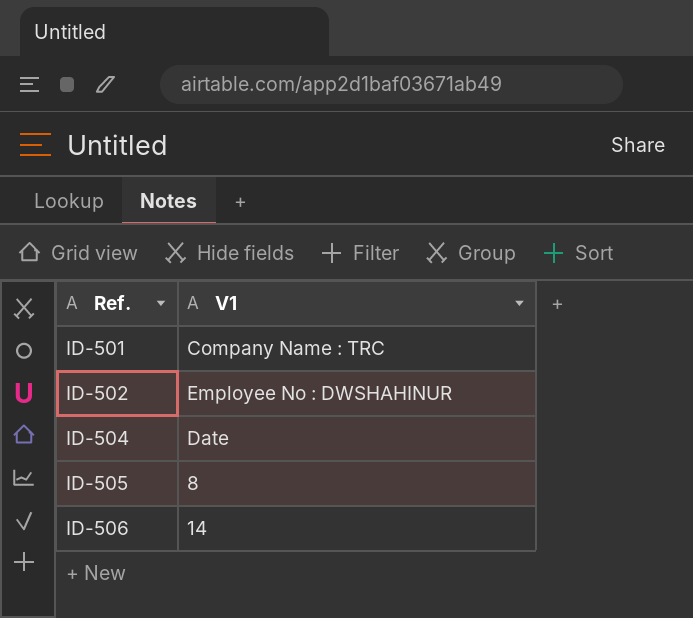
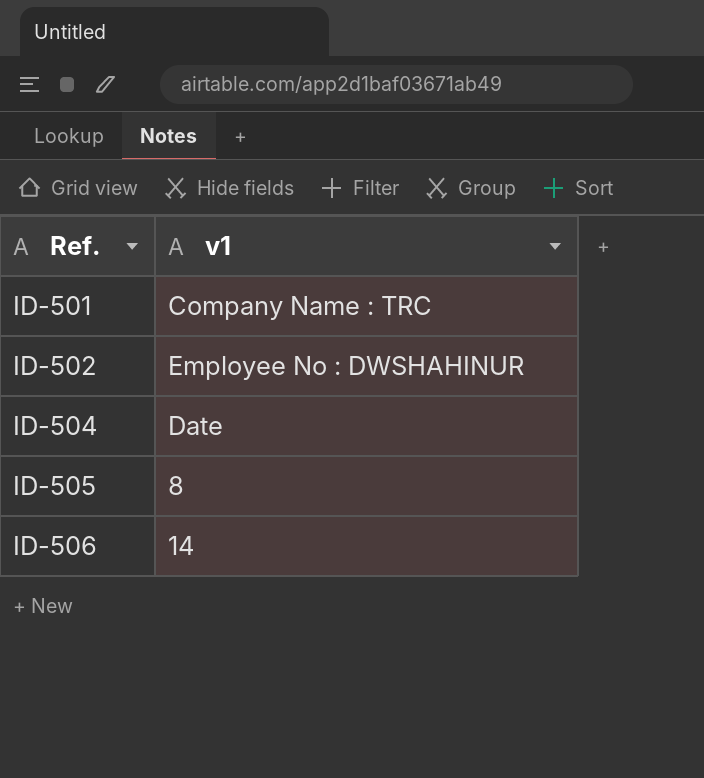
column name: V1 -> v1

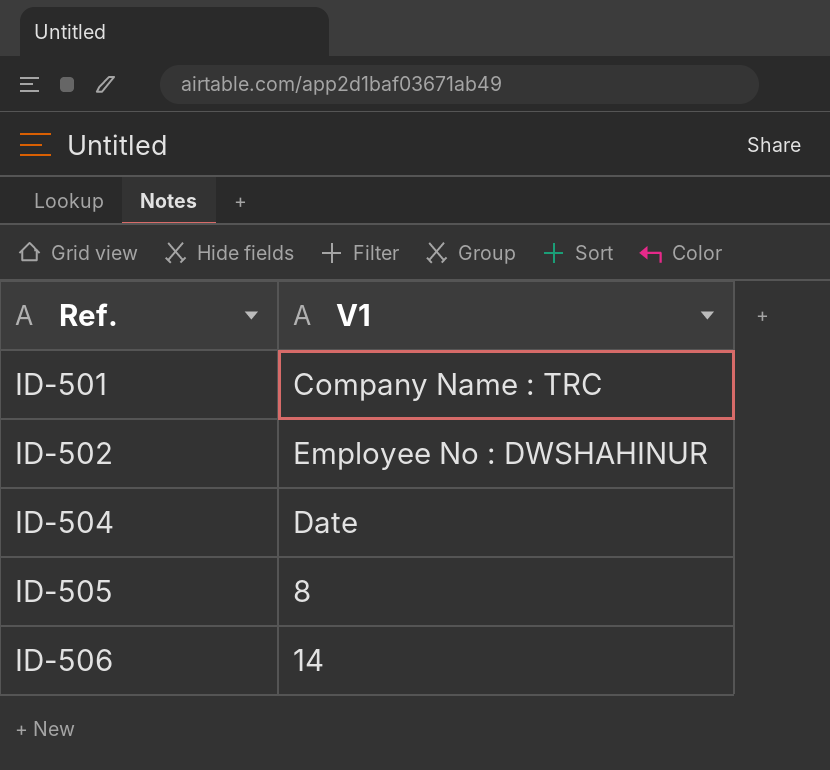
column name: v1 -> V1

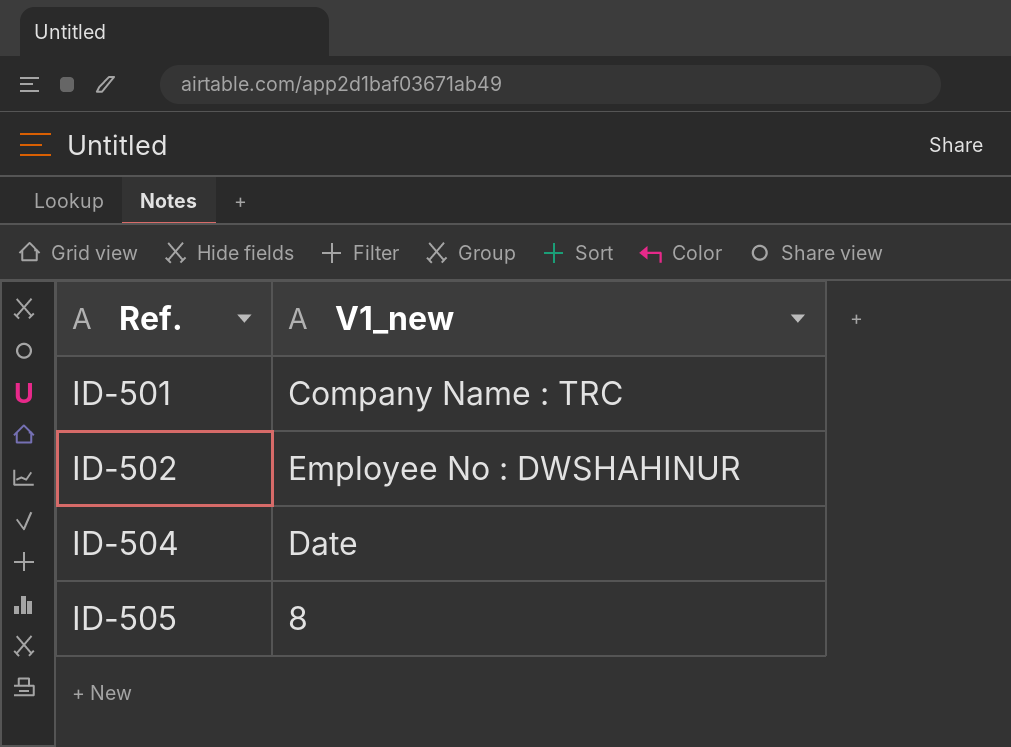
column name: V1 -> V1_new
row ID-506: 14 -> none

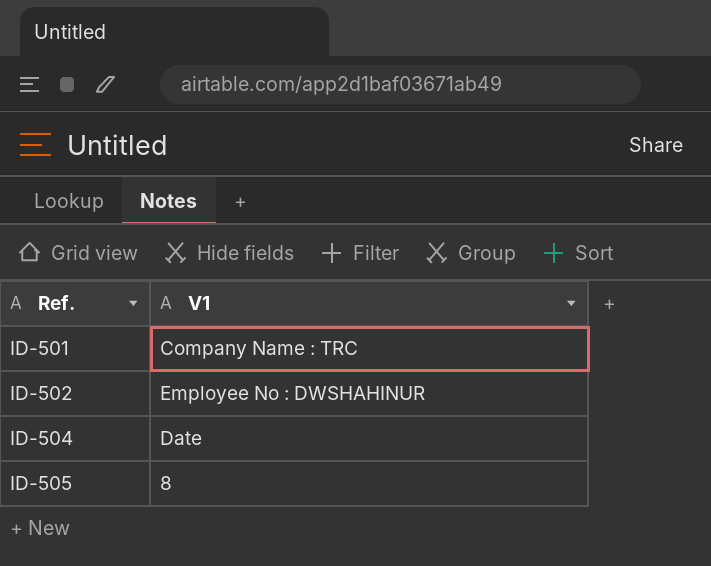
column name: V1_new -> V1

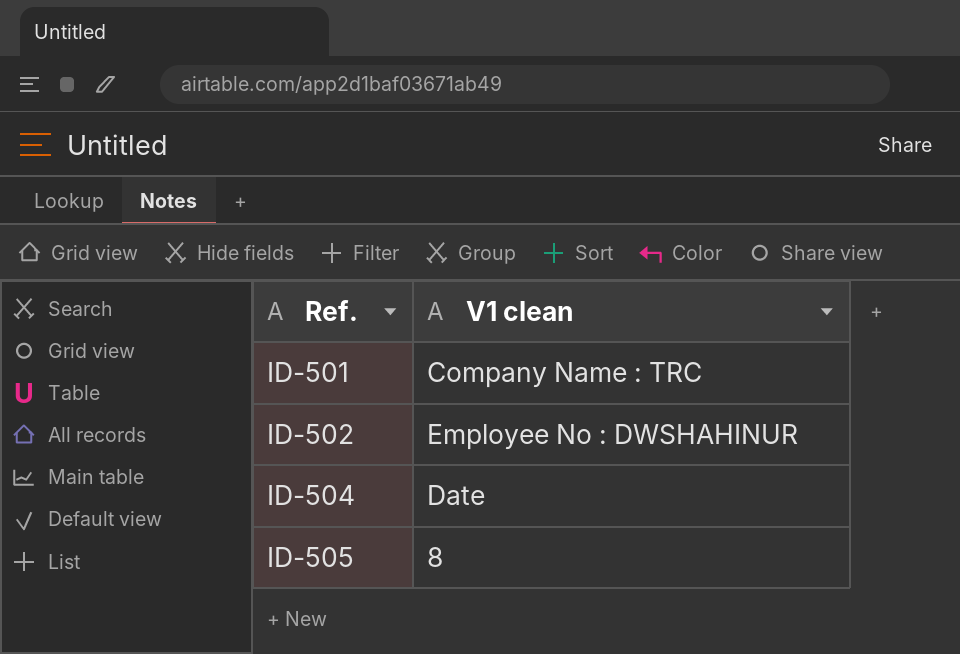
column name: V1 -> V1 clean

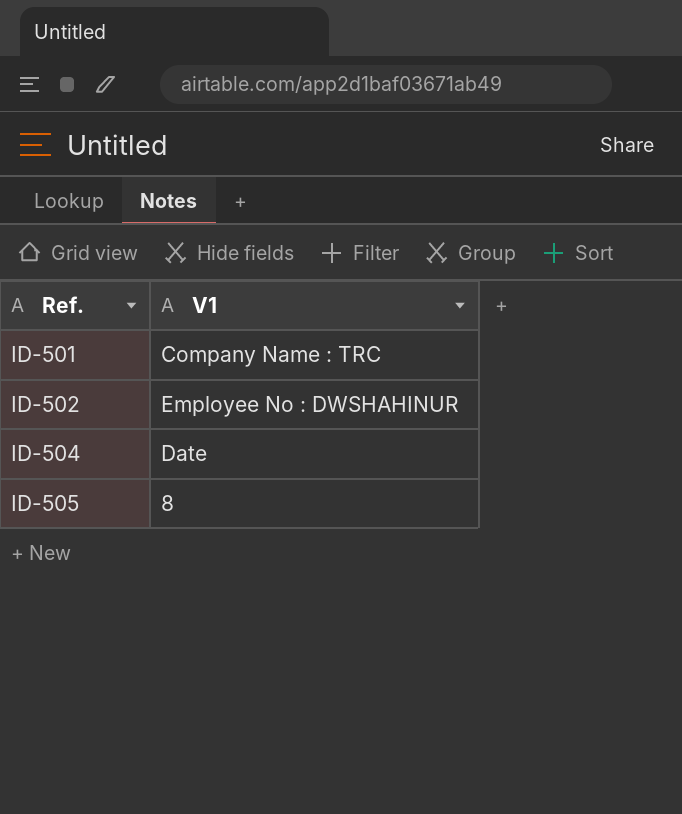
column name: V1 clean -> V1

